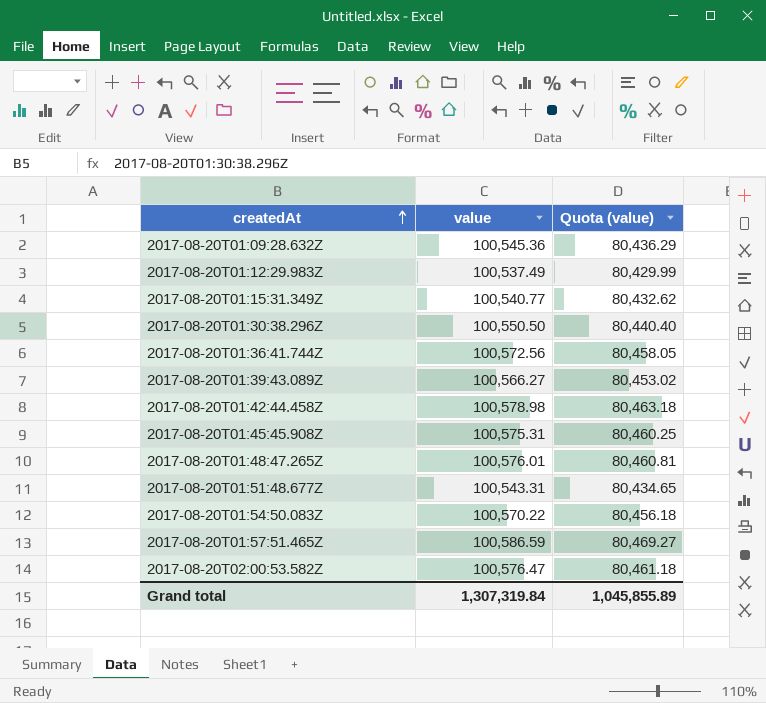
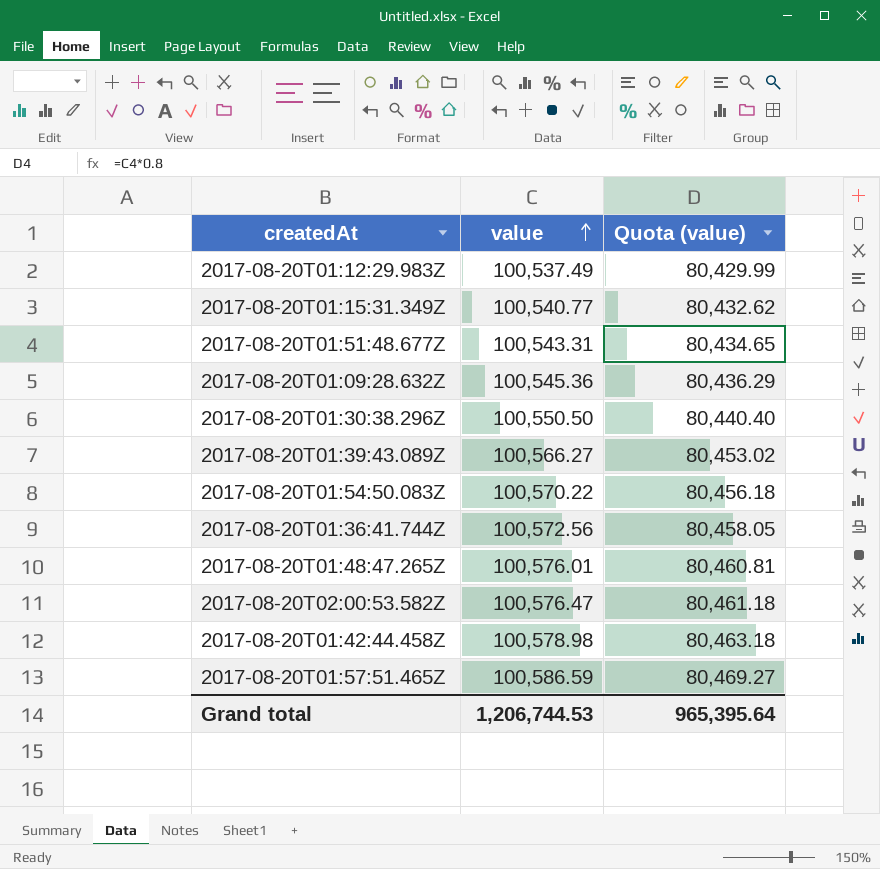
row order: createdAt ascending -> value ascending
row 2017-08-20T01:45:45.908Z: 100,575.31 | 80,460.25 -> none
Grand total | value: 1,307,319.84 -> 1,206,744.53
Grand total | Quota (value): 1,045,855.89 -> 965,395.64

